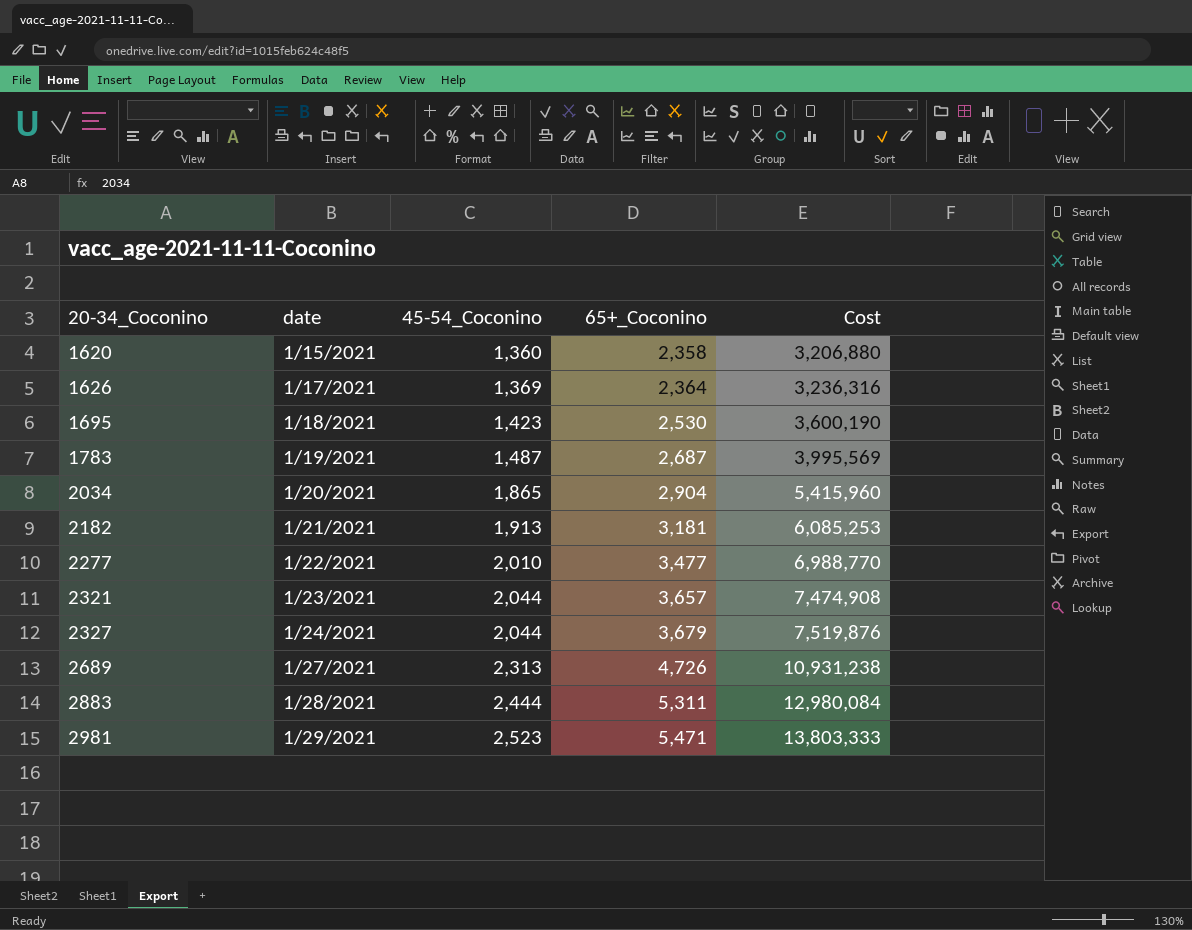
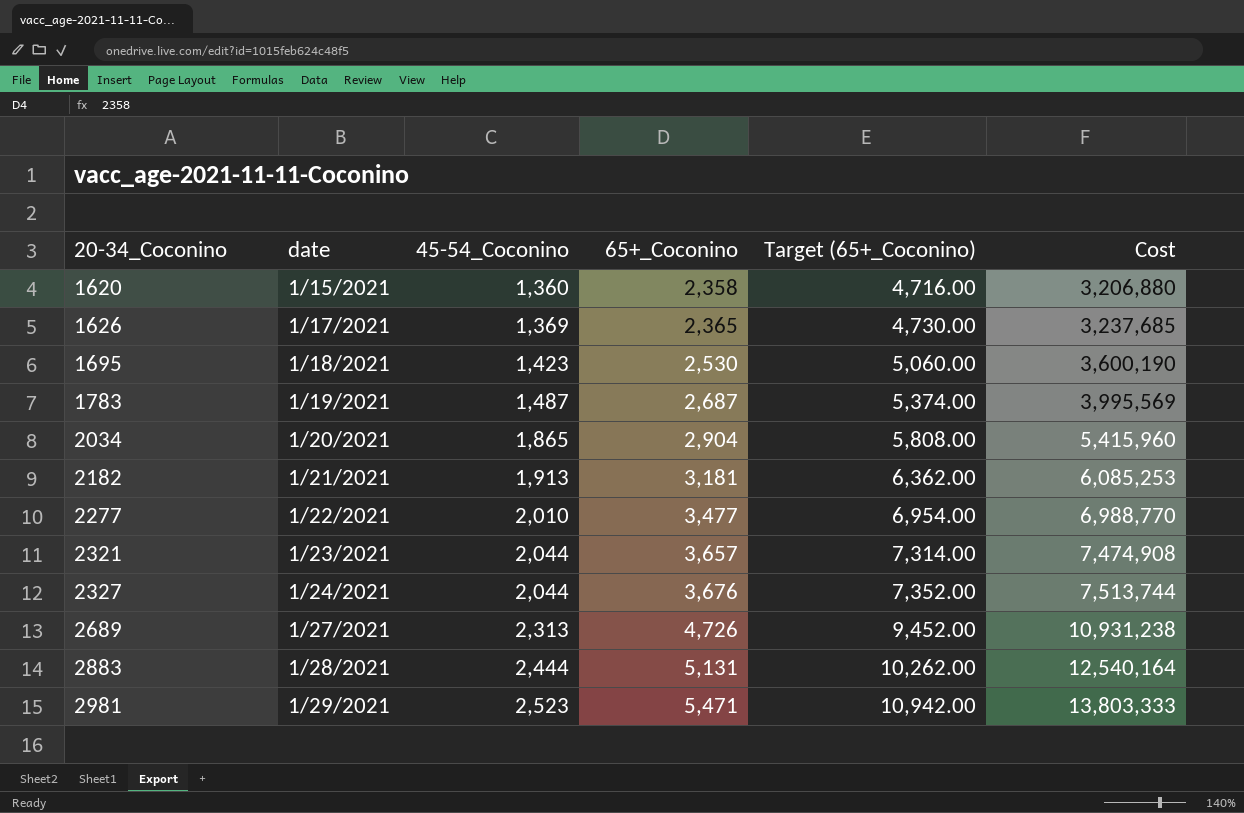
column Target (65+_Coconino) | formula: none -> [65+_Coconino] * 2
1626 | 65+_Coconino: 2,364 -> 2,365
1626 | Cost: 3,236,316 -> 3,237,685
2327 | 65+_Coconino: 3,679 -> 3,676
2327 | Cost: 7,519,876 -> 7,513,744
2883 | 65+_Coconino: 5,311 -> 5,131
2883 | Cost: 12,980,084 -> 12,540,164

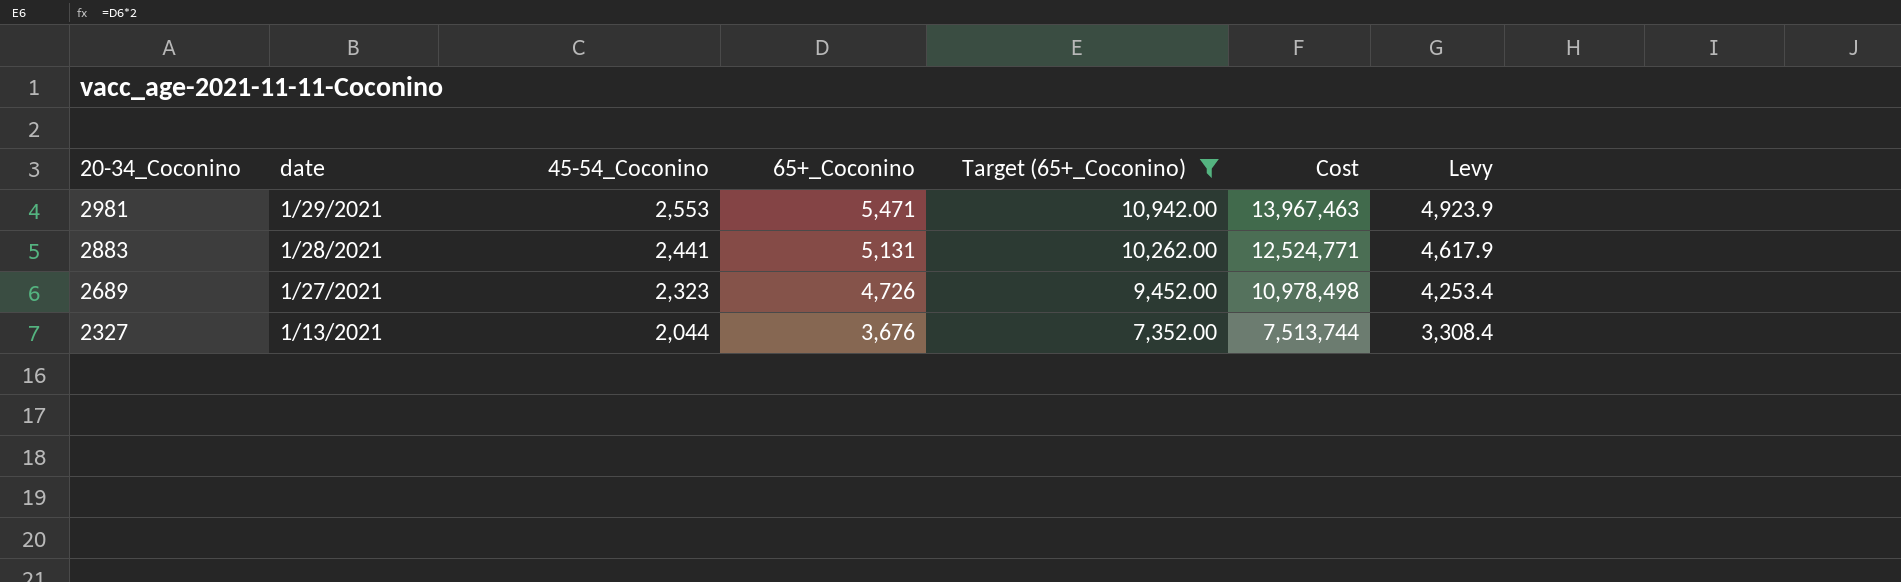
filter: none -> Target (65+_Coconino) >= 7,352.00
row order: 20-34_Coconino ascending -> 20-34_Coconino descending
column Levy | formula: none -> [65+_Coconino] * 0.9
2981 | 45-54_Coconino: 2,523 -> 2,553
2981 | Cost: 13,803,333 -> 13,967,463
2883 | 45-54_Coconino: 2,444 -> 2,441
2883 | Cost: 12,540,164 -> 12,524,771
2689 | 45-54_Coconino: 2,313 -> 2,323
2689 | Cost: 10,931,238 -> 10,978,498
2327 | date: 1/24/2021 -> 1/13/2021

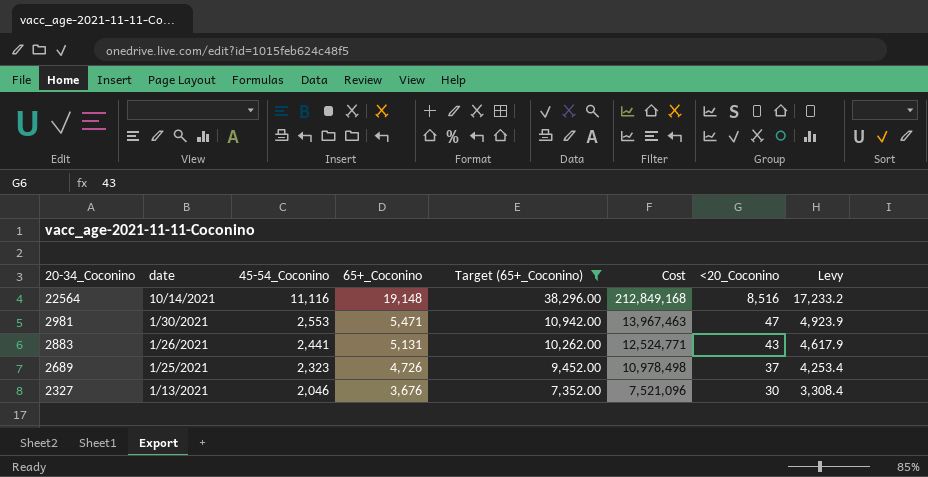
column <20_Coconino | position: none -> 7
row 22564: none -> 10/14/2021 | 11,116 | 19,148 | 38,296.00 | 212,849,168 | 8,516 | 17,233.2
2981 | date: 1/29/2021 -> 1/30/2021
2883 | date: 1/28/2021 -> 1/26/2021
2689 | date: 1/27/2021 -> 1/25/2021
2327 | 45-54_Coconino: 2,044 -> 2,046
2327 | Cost: 7,513,744 -> 7,521,096

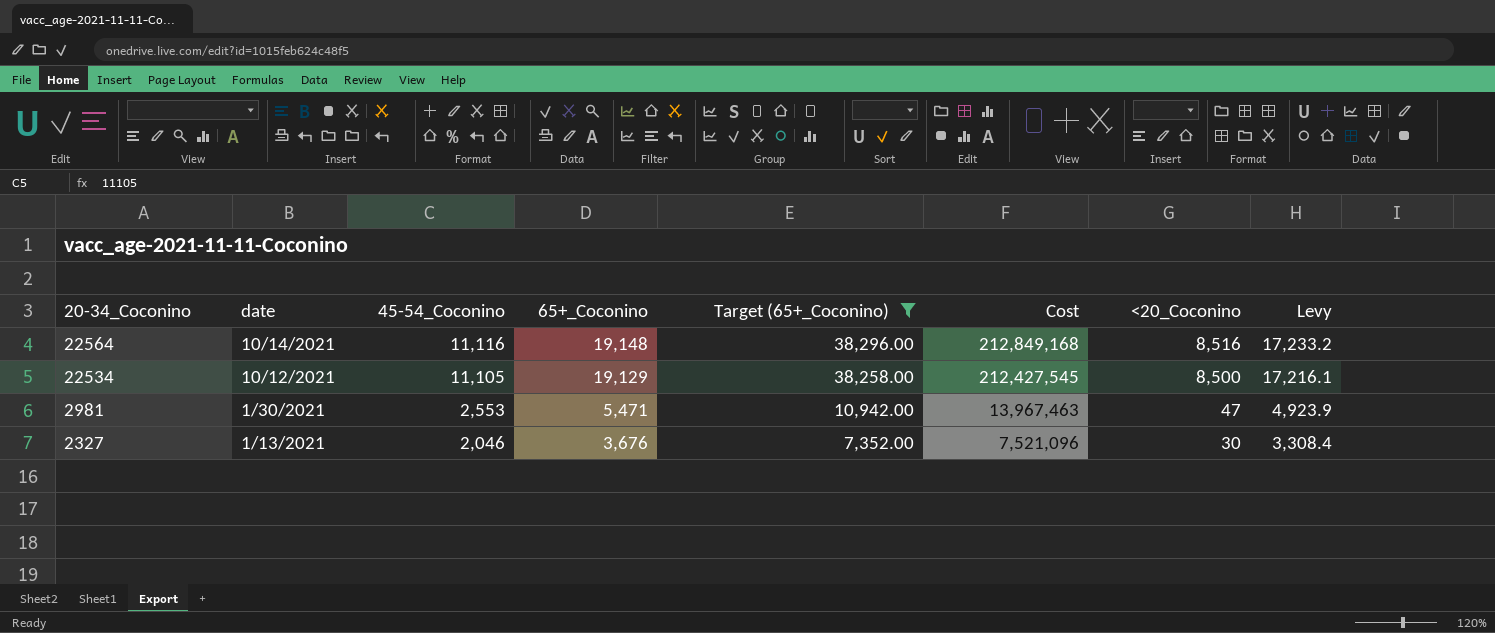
row 2883: 1/26/2021 | 2,441 | 5,131 | 10,262.00 | 12,524,771 | 43 | 4,617.9 -> none
row 2689: 1/25/2021 | 2,323 | 4,726 | 9,452.00 | 10,978,498 | 37 | 4,253.4 -> none
row 22534: none -> 10/12/2021 | 11,105 | 19,129 | 38,258.00 | 212,427,545 | 8,500 | 17,216.1

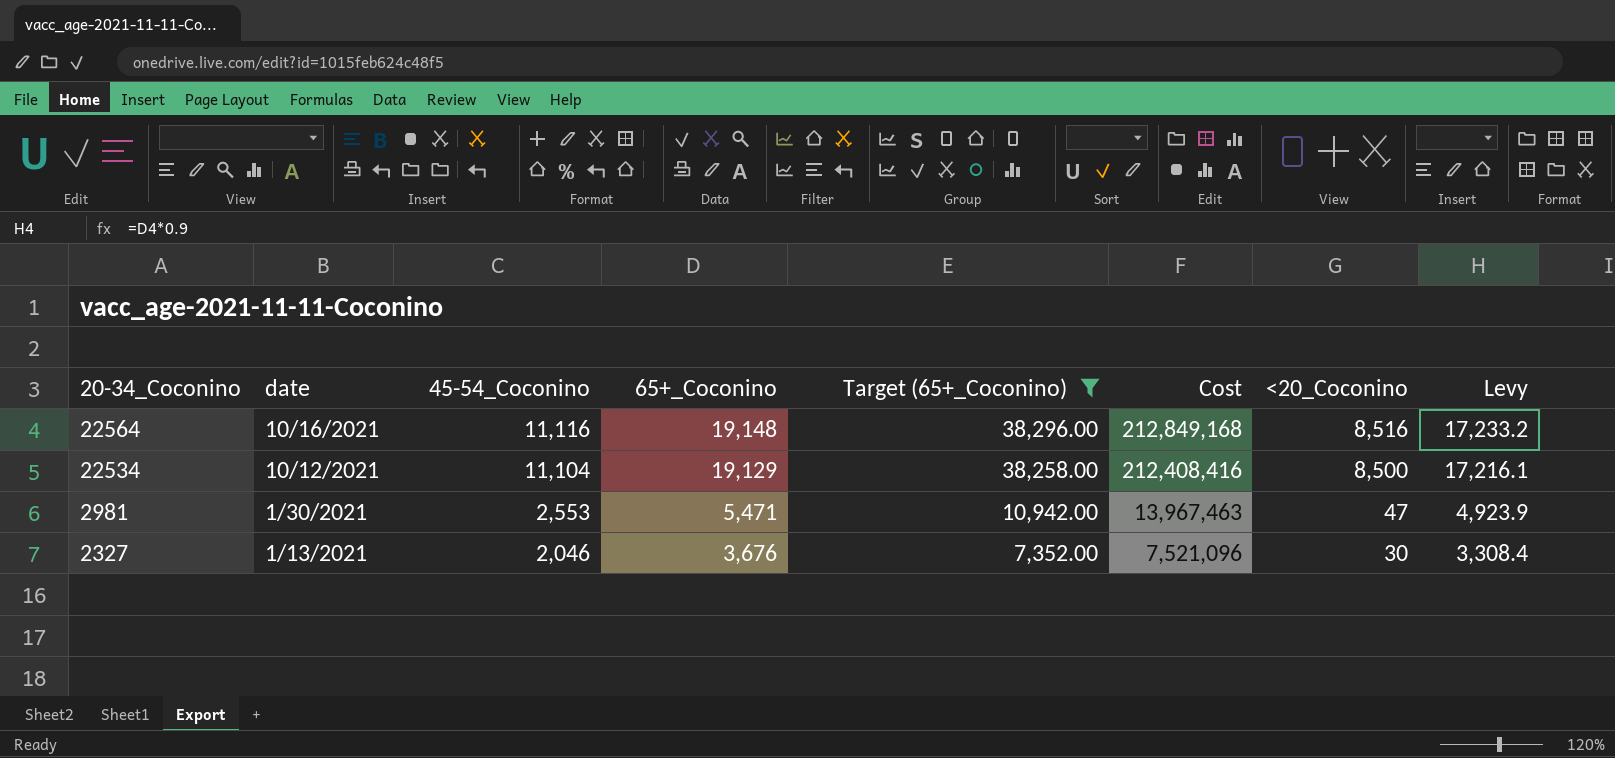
22564 | date: 10/14/2021 -> 10/16/2021
22534 | 45-54_Coconino: 11,105 -> 11,104
22534 | Cost: 212,427,545 -> 212,408,416

